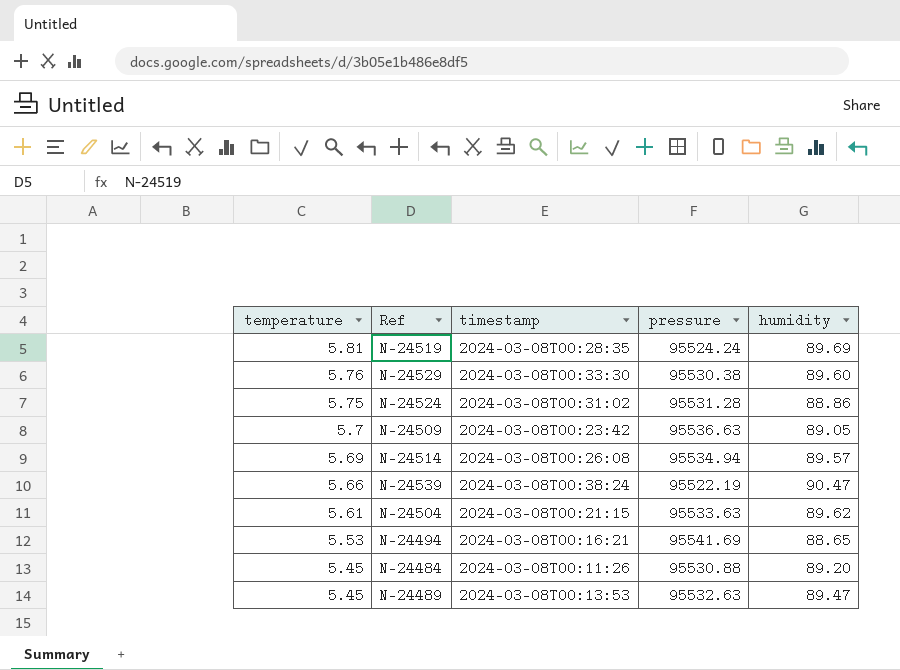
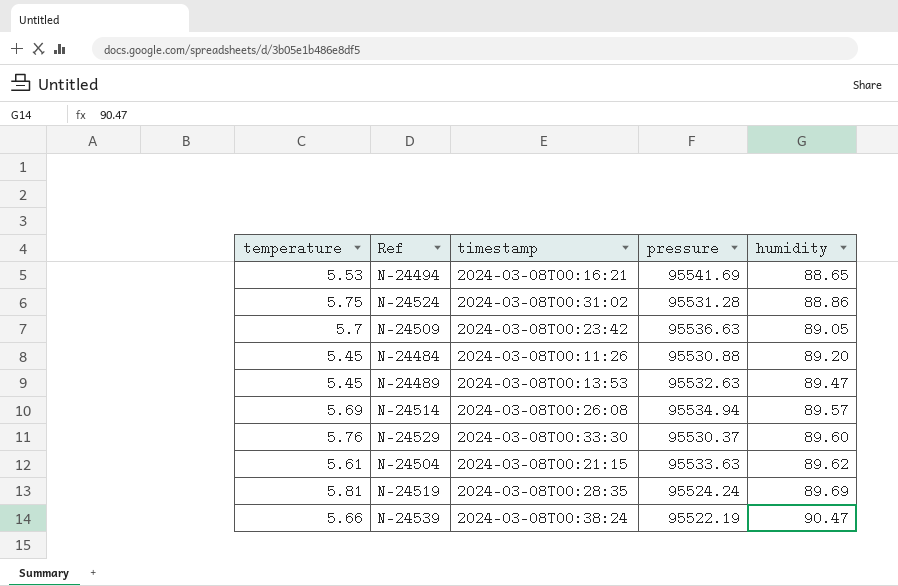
row order: temperature descending -> humidity ascending
N-24529 | pressure: 95530.38 -> 95530.37

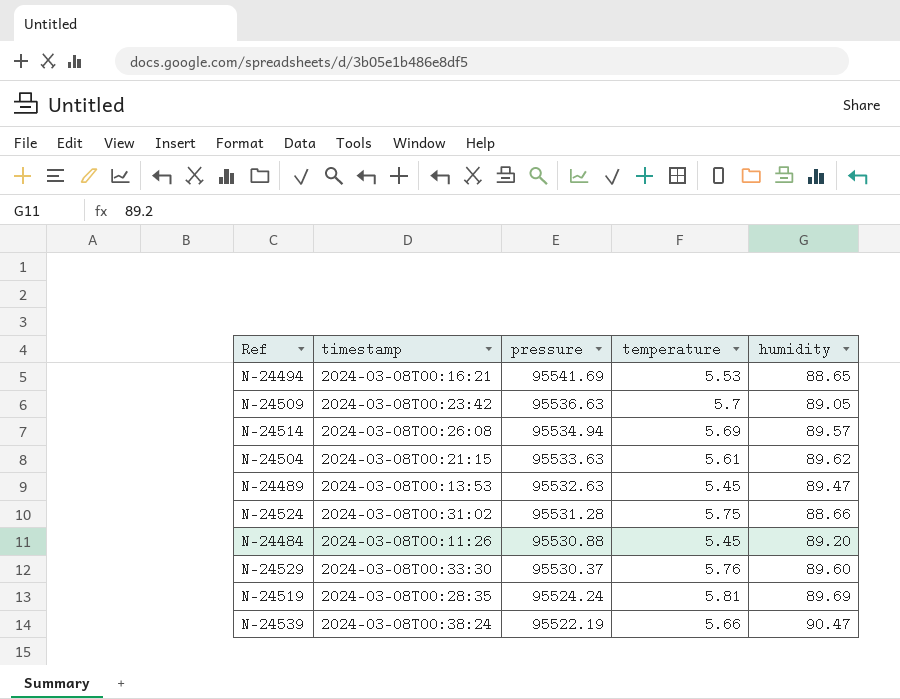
row order: humidity ascending -> pressure descending
column temperature | position: 1 -> 4
N-24524 | humidity: 88.86 -> 88.66

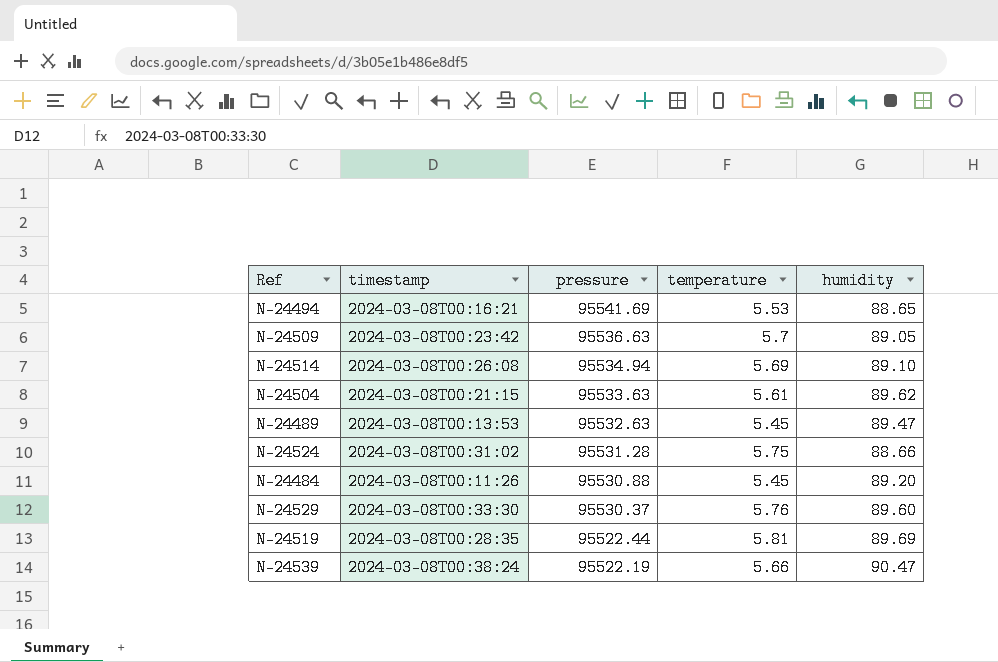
N-24514 | humidity: 89.57 -> 89.10
N-24519 | pressure: 95524.24 -> 95522.44

